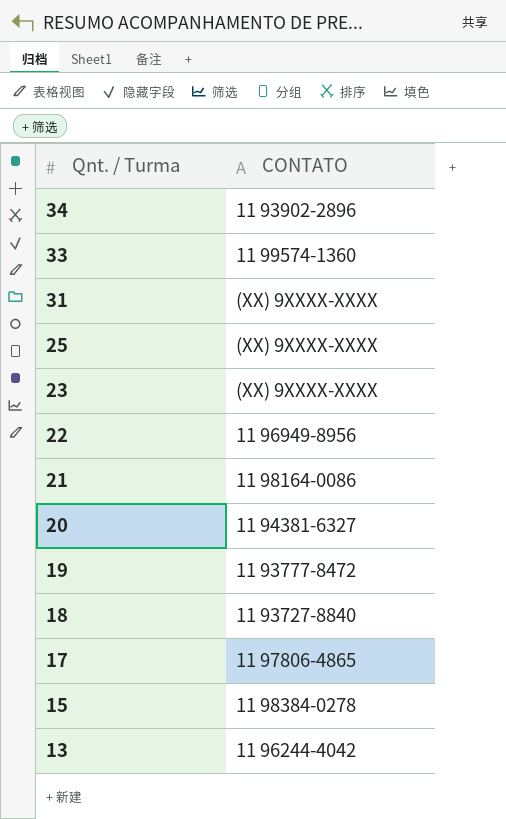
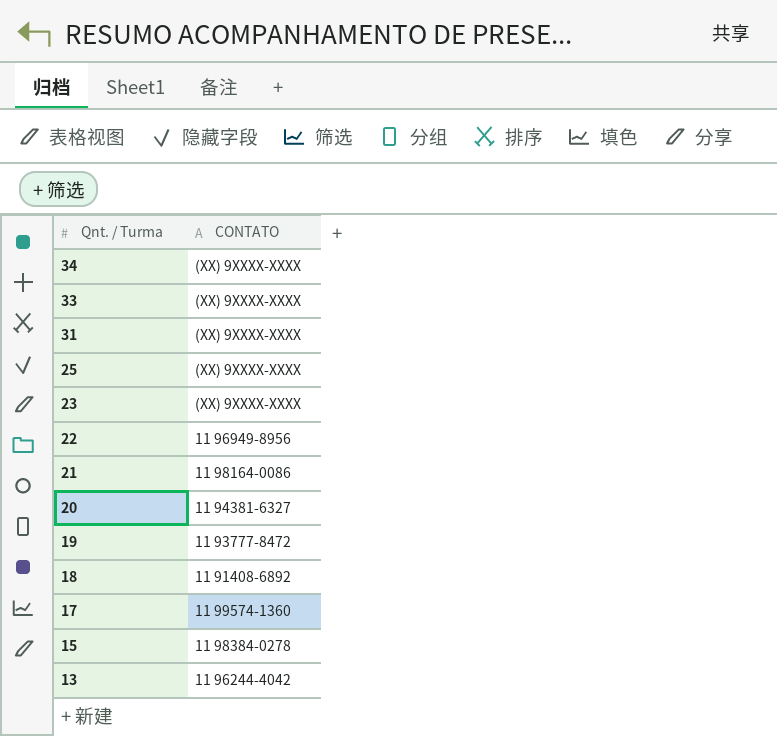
34 | CONTATO: 11 93902-2896 -> (XX) 9XXXX-XXXX
33 | CONTATO: 11 99574-1360 -> (XX) 9XXXX-XXXX
18 | CONTATO: 11 93727-8840 -> 11 91408-6892
17 | CONTATO: 11 97806-4865 -> 11 99574-1360

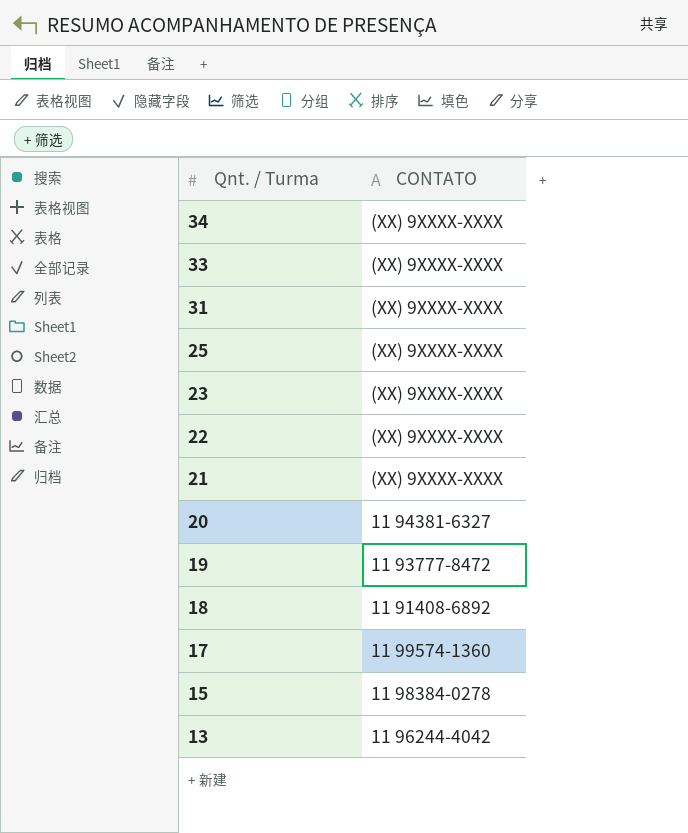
22 | CONTATO: 11 96949-8956 -> (XX) 9XXXX-XXXX
21 | CONTATO: 11 98164-0086 -> (XX) 9XXXX-XXXX

